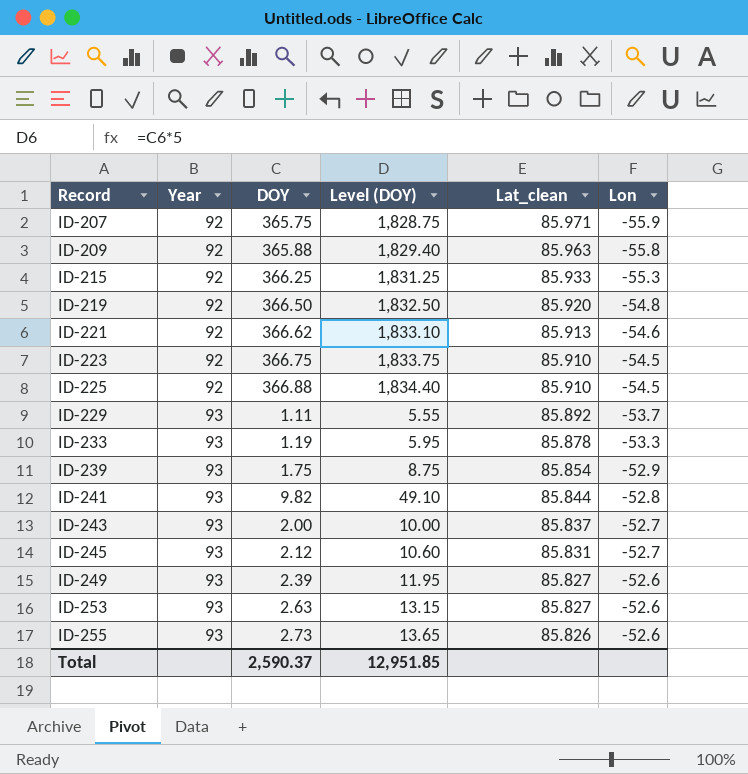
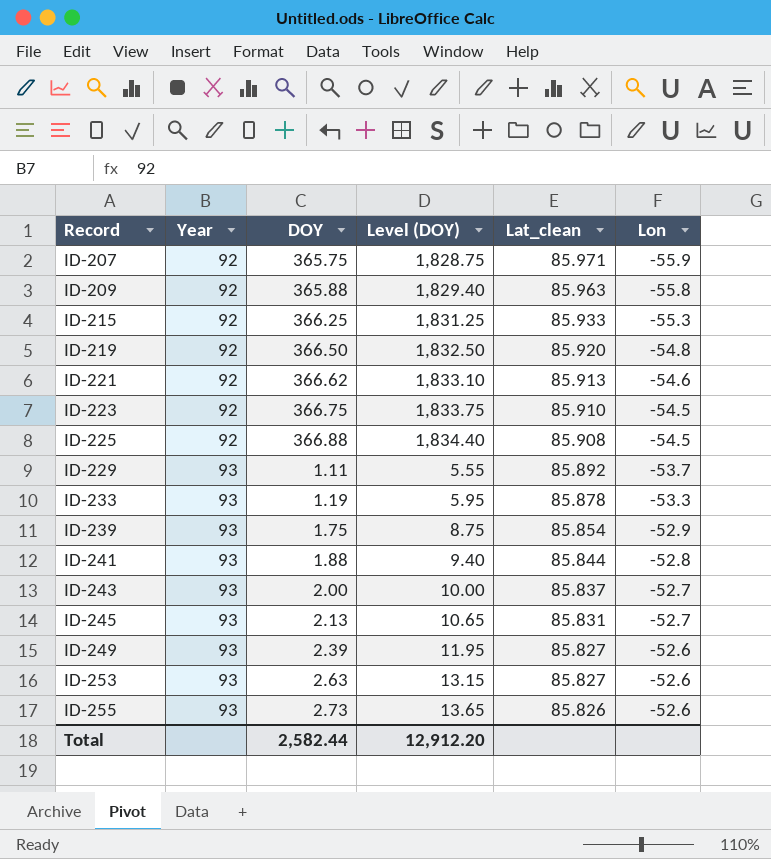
ID-225 | Lat_clean: 85.910 -> 85.908
ID-241 | DOY: 9.82 -> 1.88
ID-241 | Level (DOY): 49.10 -> 9.40
ID-245 | DOY: 2.12 -> 2.13
ID-245 | Level (DOY): 10.60 -> 10.65
Total | DOY: 2,590.37 -> 2,582.44
Total | Level (DOY): 12,951.85 -> 12,912.20

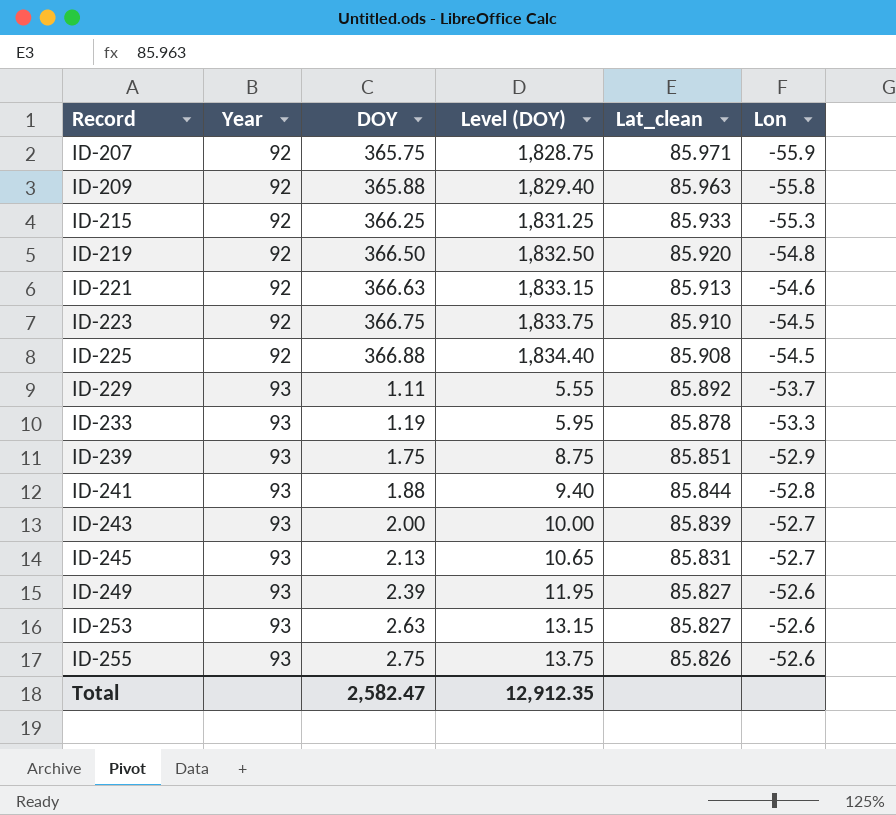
ID-221 | DOY: 366.62 -> 366.63
ID-221 | Level (DOY): 1,833.10 -> 1,833.15
ID-239 | Lat_clean: 85.854 -> 85.851
ID-243 | Lat_clean: 85.837 -> 85.839
ID-255 | DOY: 2.73 -> 2.75
ID-255 | Level (DOY): 13.65 -> 13.75
Total | DOY: 2,582.44 -> 2,582.47
Total | Level (DOY): 12,912.20 -> 12,912.35

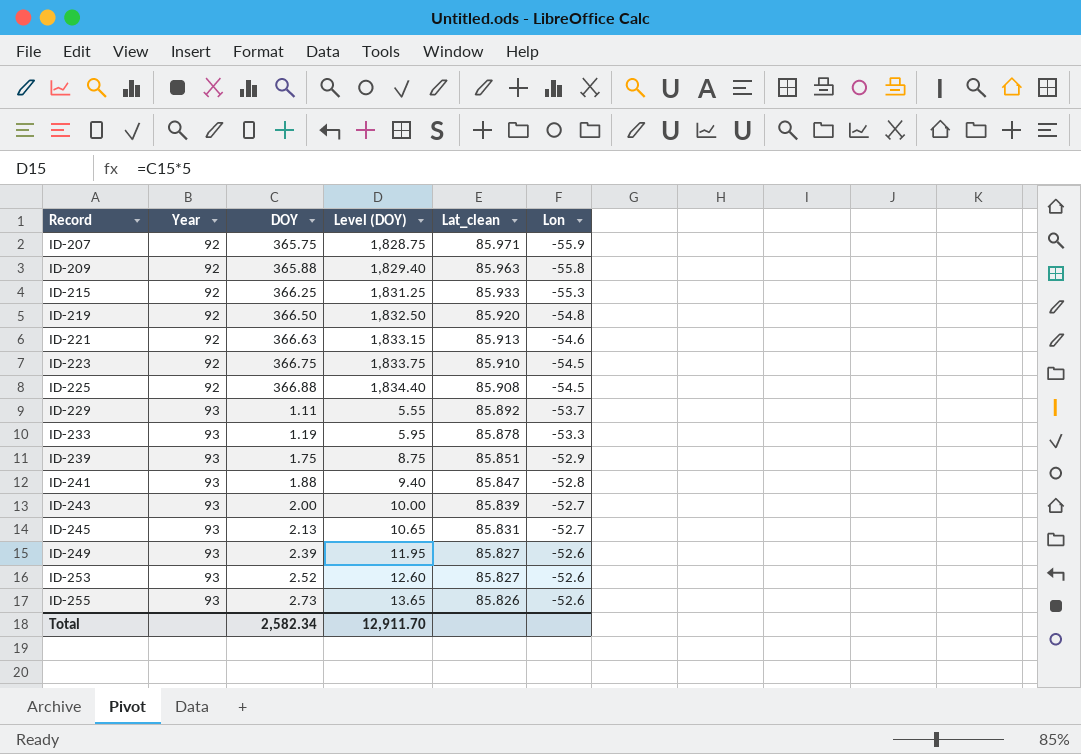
ID-241 | Lat_clean: 85.844 -> 85.847
ID-253 | DOY: 2.63 -> 2.52
ID-253 | Level (DOY): 13.15 -> 12.60
ID-255 | DOY: 2.75 -> 2.73
ID-255 | Level (DOY): 13.75 -> 13.65
Total | DOY: 2,582.47 -> 2,582.34
Total | Level (DOY): 12,912.35 -> 12,911.70

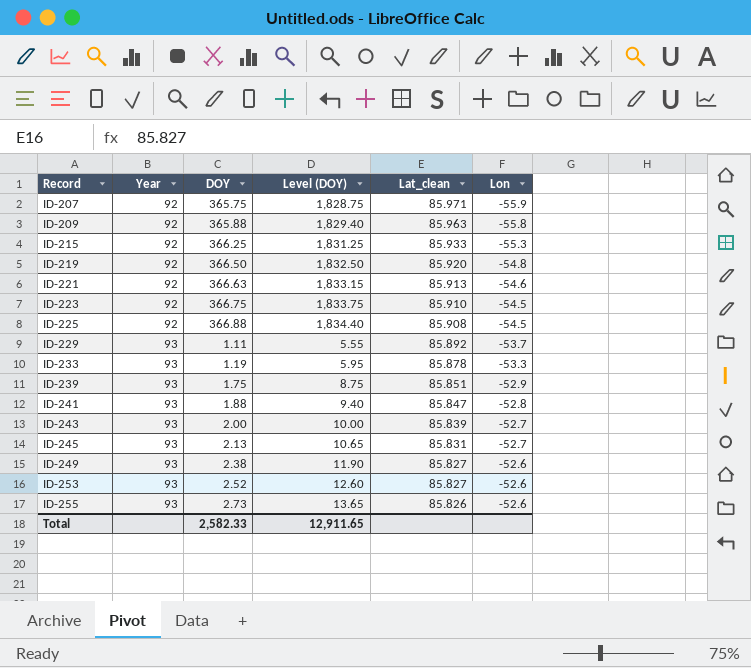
ID-249 | DOY: 2.39 -> 2.38
ID-249 | Level (DOY): 11.95 -> 11.90
Total | DOY: 2,582.34 -> 2,582.33
Total | Level (DOY): 12,911.70 -> 12,911.65

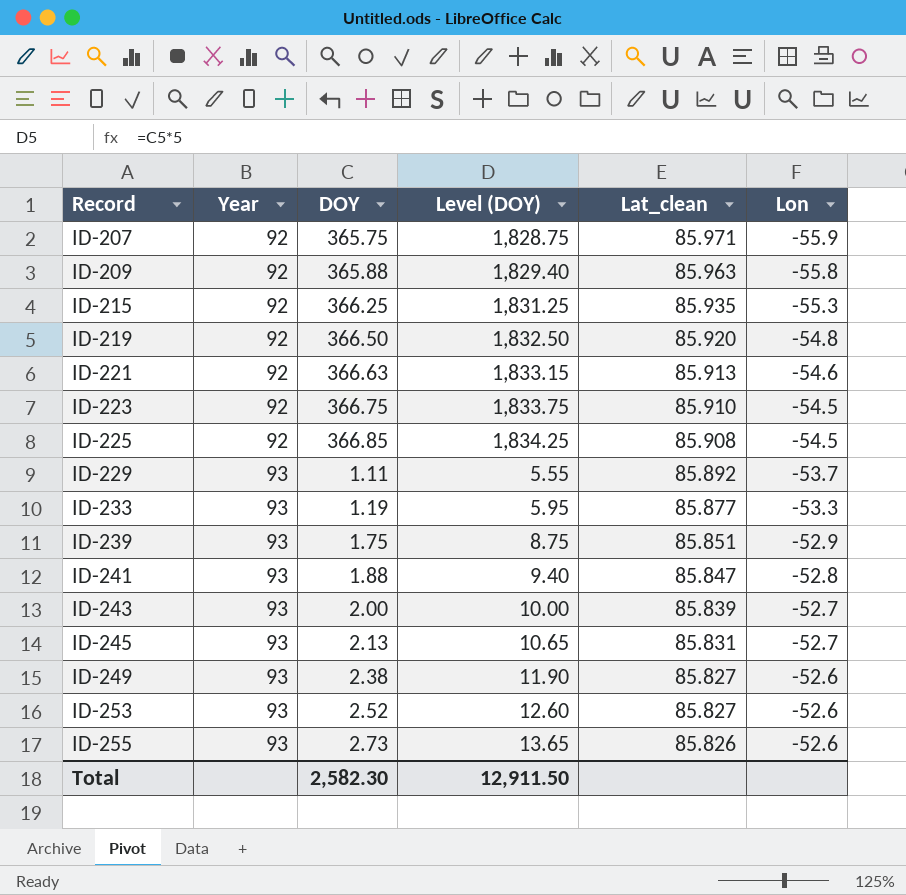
ID-215 | Lat_clean: 85.933 -> 85.935
ID-225 | DOY: 366.88 -> 366.85
ID-225 | Level (DOY): 1,834.40 -> 1,834.25
ID-233 | Lat_clean: 85.878 -> 85.877
Total | DOY: 2,582.33 -> 2,582.30
Total | Level (DOY): 12,911.65 -> 12,911.50

